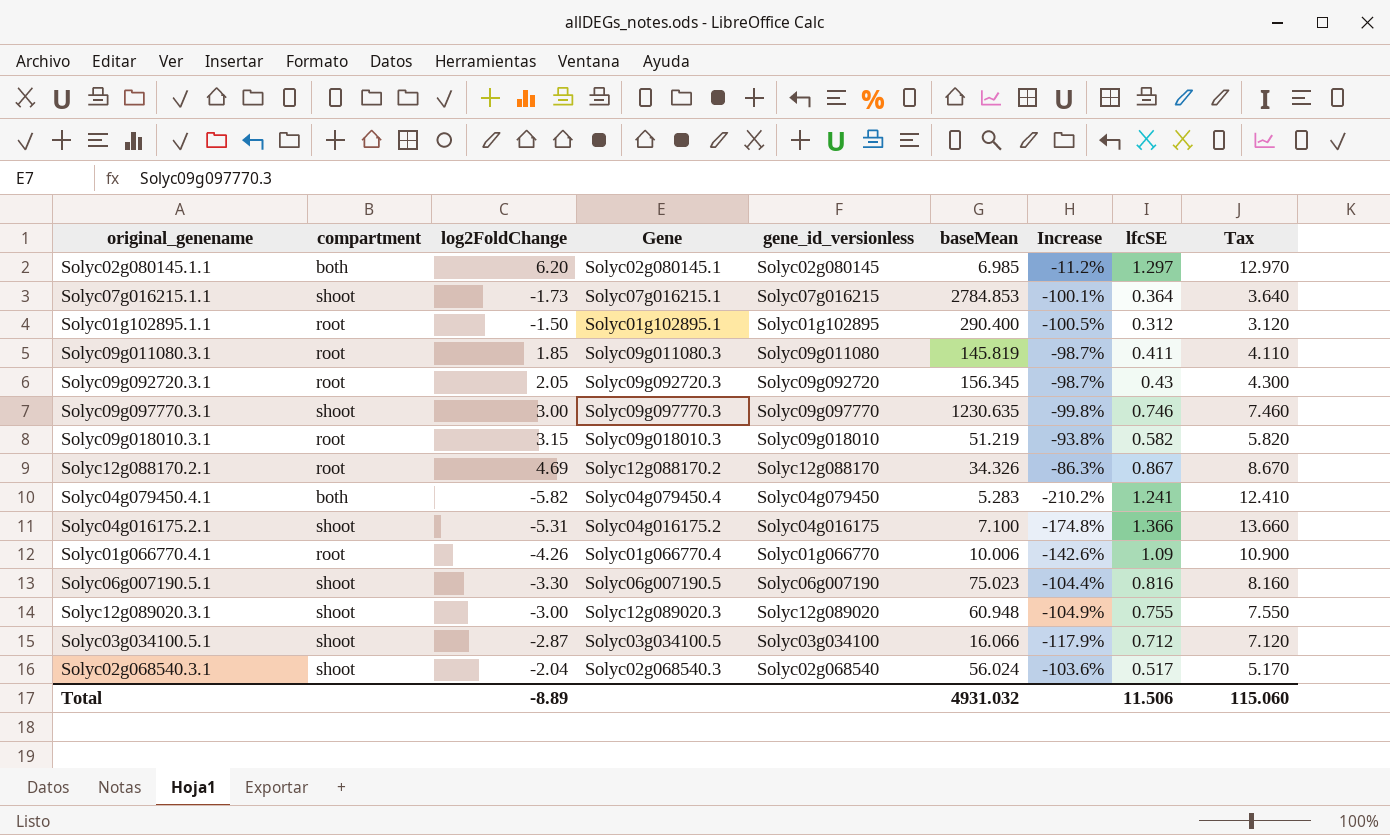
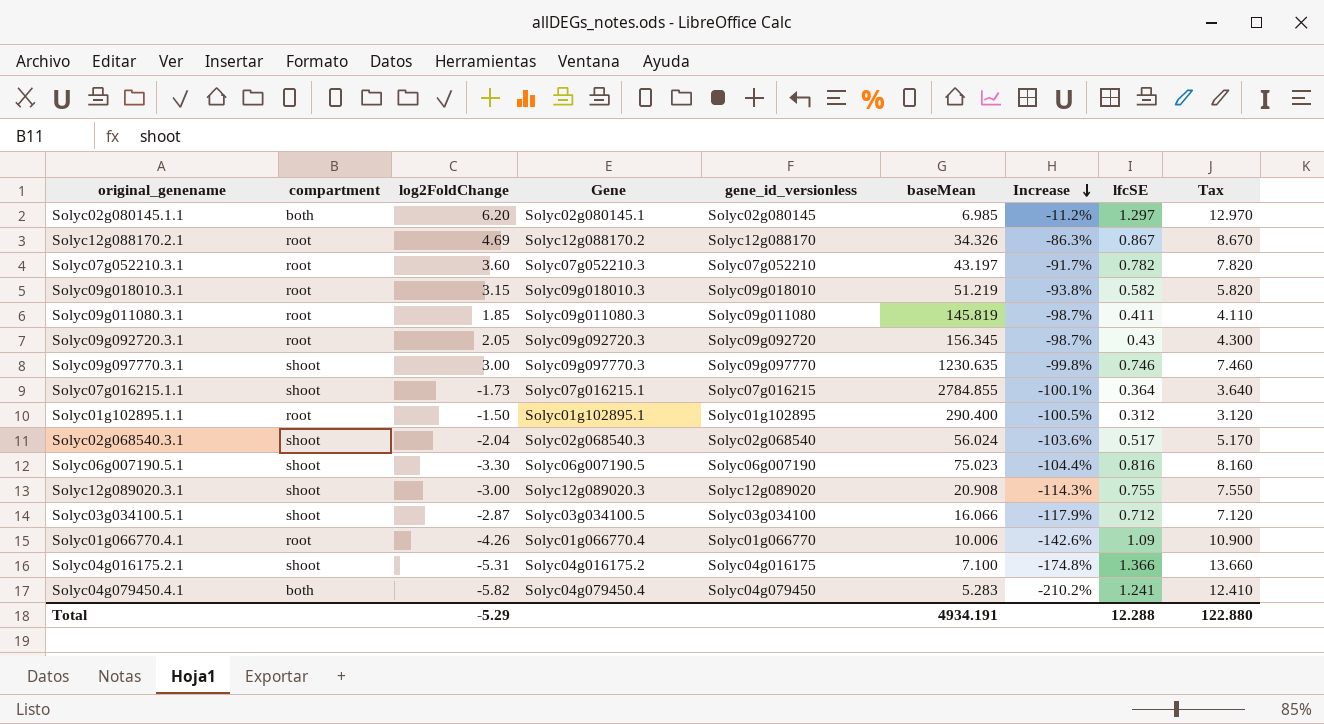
row order: none -> Increase descending
row Solyc07g052210.3.1: none -> root | 3.60 | Solyc07g052210.3 | Solyc07g052210 | 43.197 | -91.7% | 0.782 | 7.820
Solyc07g016215.1.1 | baseMean: 2784.853 -> 2784.855
Solyc12g089020.3.1 | baseMean: 60.948 -> 20.908
Solyc12g089020.3.1 | Increase: -104.9% -> -114.3%
Total | log2FoldChange: -8.89 -> -5.29
Total | baseMean: 4931.032 -> 4934.191
Total | lfcSE: 11.506 -> 12.288
Total | Tax: 115.060 -> 122.880

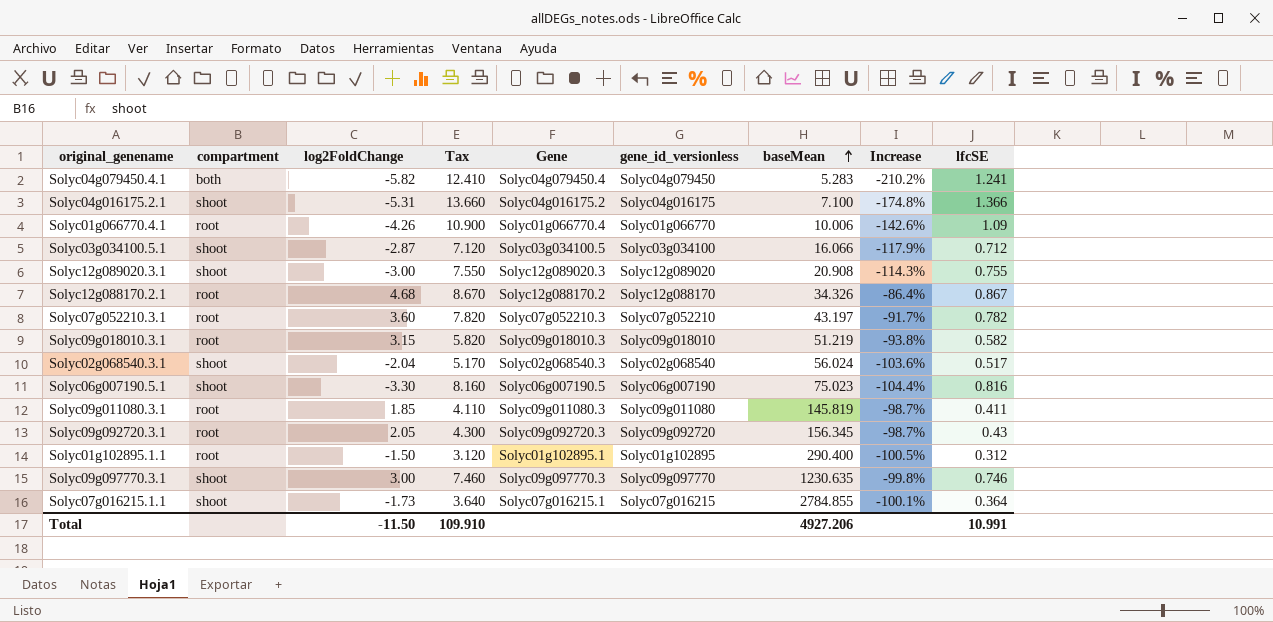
row order: Increase descending -> baseMean ascending
column Tax | position: 9 -> 4
row Solyc02g080145.1.1: both | 6.20 | Solyc02g080145.1 | Solyc02g080145 | 6.985 | -11.2% | 1.297 | 12.970 -> none
Solyc12g088170.2.1 | log2FoldChange: 4.69 -> 4.68
Solyc12g088170.2.1 | Increase: -86.3% -> -86.4%
Total | log2FoldChange: -5.29 -> -11.50
Total | Tax: 122.880 -> 109.910
Total | baseMean: 4934.191 -> 4927.206
Total | lfcSE: 12.288 -> 10.991

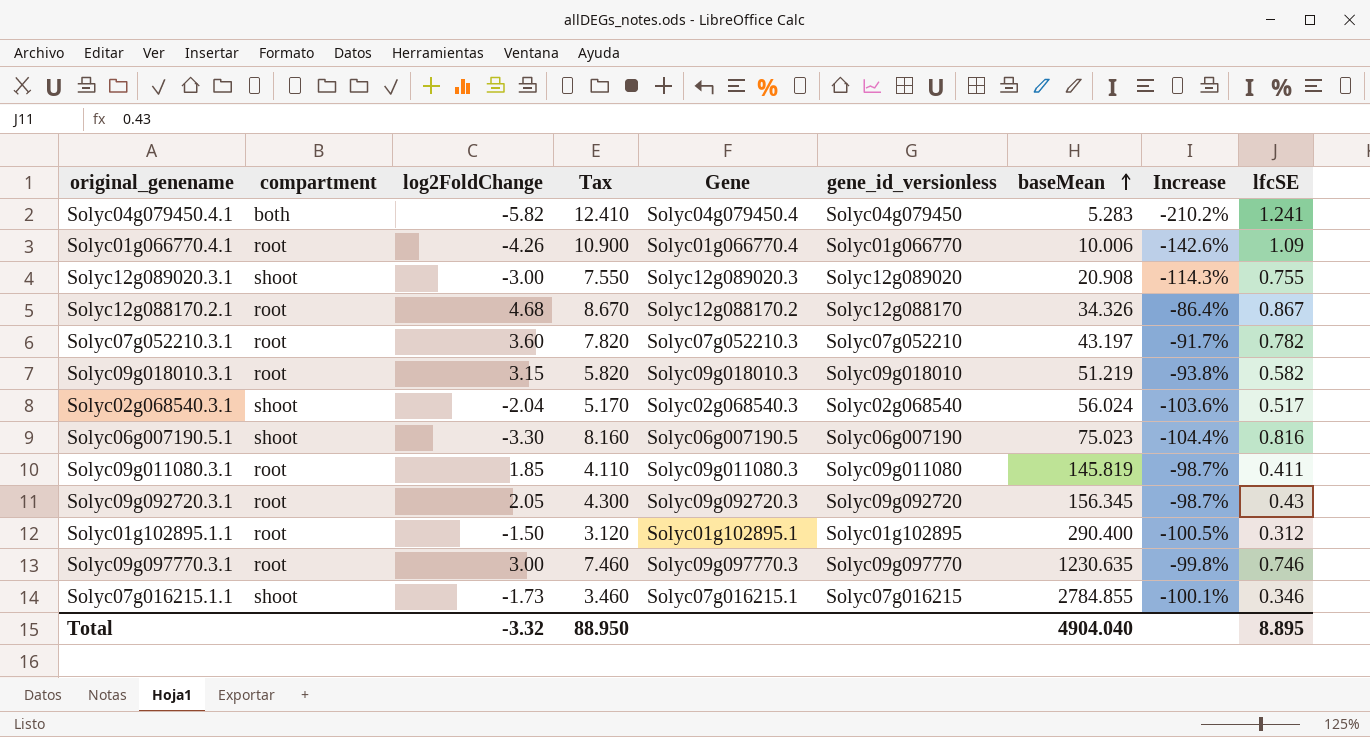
row Solyc04g016175.2.1: shoot | -5.31 | 13.660 | Solyc04g016175.2 | Solyc04g016175 | 7.100 | -174.8% | 1.366 -> none
row Solyc03g034100.5.1: shoot | -2.87 | 7.120 | Solyc03g034100.5 | Solyc03g034100 | 16.066 | -117.9% | 0.712 -> none
Solyc09g097770.3.1 | compartment: shoot -> root
Solyc07g016215.1.1 | Tax: 3.640 -> 3.460
Solyc07g016215.1.1 | lfcSE: 0.364 -> 0.346
Total | log2FoldChange: -11.50 -> -3.32
Total | Tax: 109.910 -> 88.950
Total | baseMean: 4927.206 -> 4904.040
Total | lfcSE: 10.991 -> 8.895

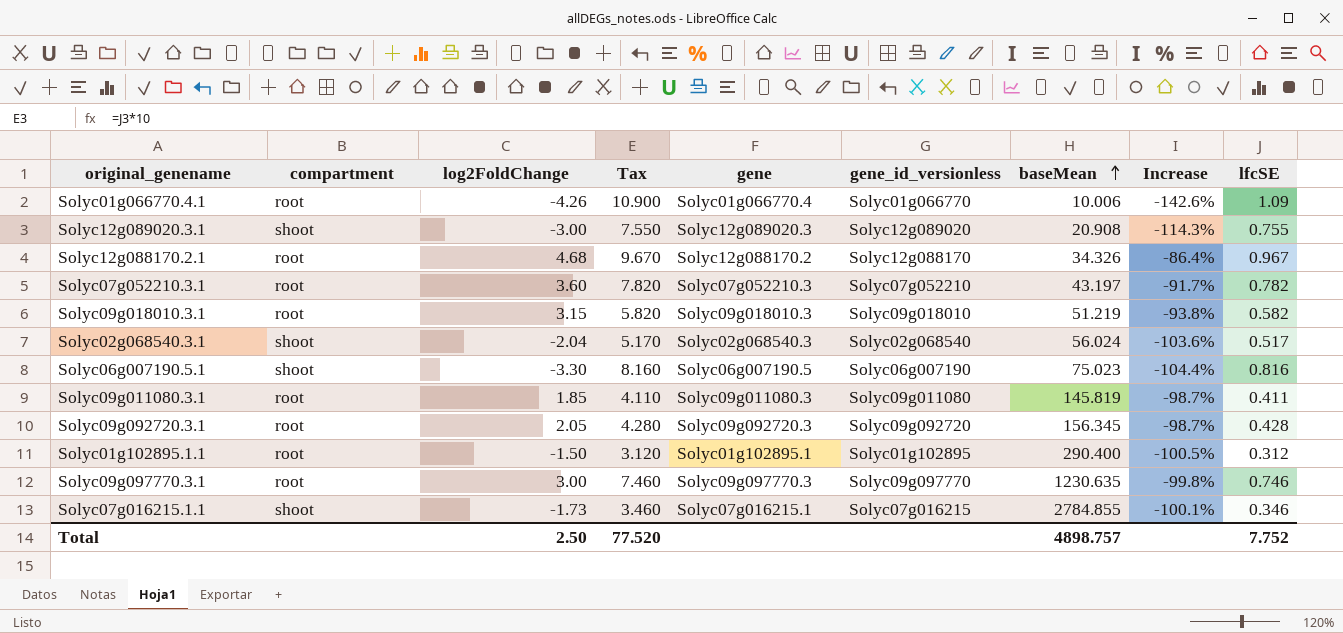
column name: Gene -> gene
row Solyc04g079450.4.1: both | -5.82 | 12.410 | Solyc04g079450.4 | Solyc04g079450 | 5.283 | -210.2% | 1.241 -> none
Solyc12g088170.2.1 | Tax: 8.670 -> 9.670
Solyc12g088170.2.1 | lfcSE: 0.867 -> 0.967
Solyc09g092720.3.1 | Tax: 4.300 -> 4.280
Solyc09g092720.3.1 | lfcSE: 0.43 -> 0.428
Total | log2FoldChange: -3.32 -> 2.50
Total | Tax: 88.950 -> 77.520
Total | baseMean: 4904.040 -> 4898.757
Total | lfcSE: 8.895 -> 7.752

